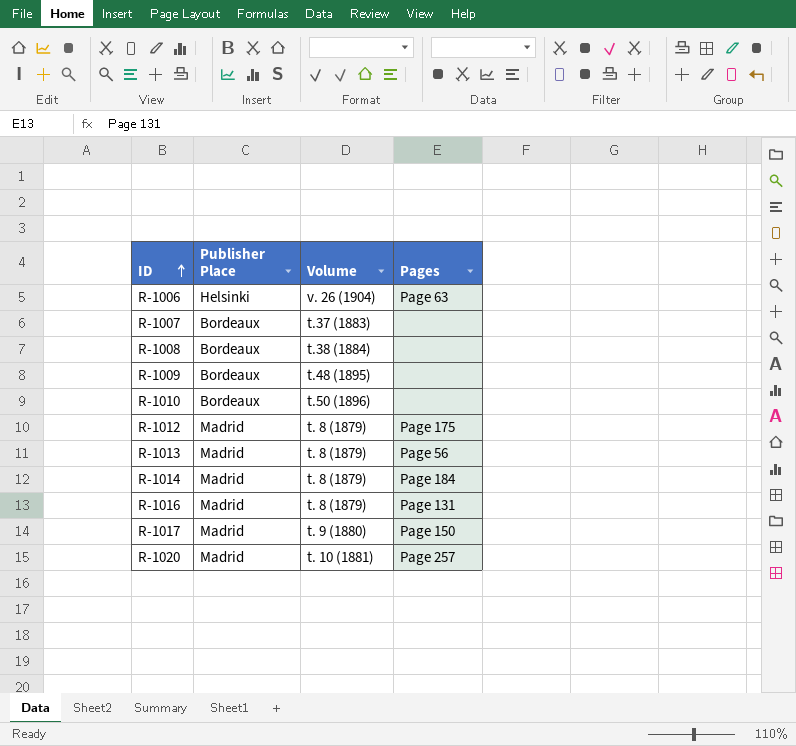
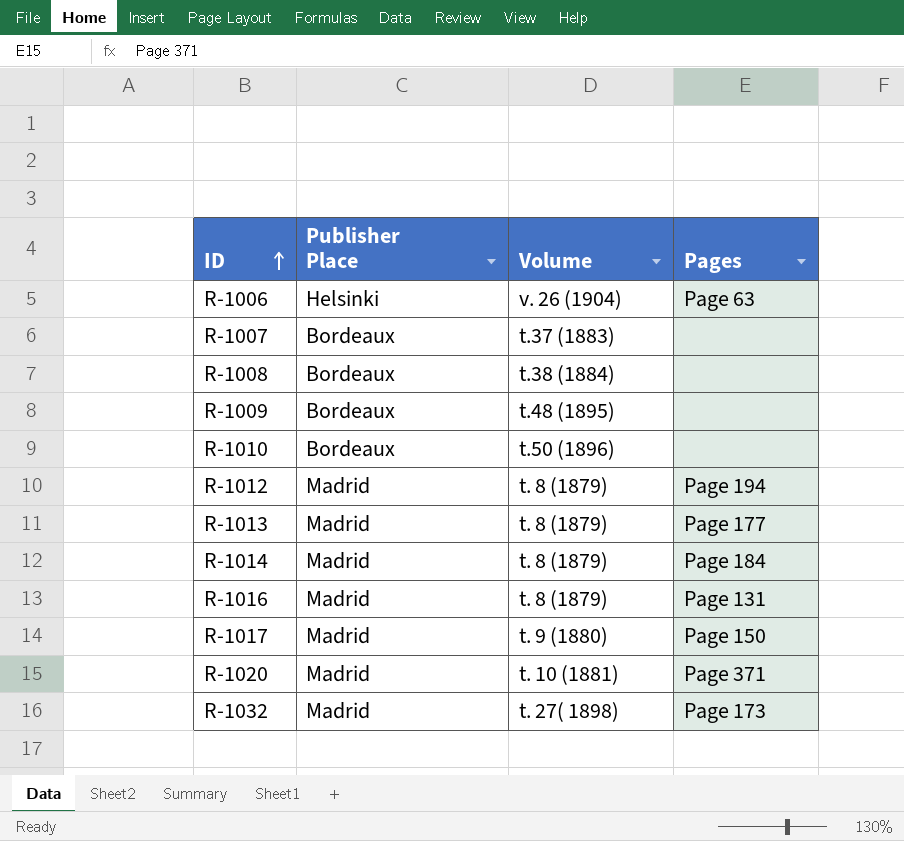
R-1012 | Pages: Page 175 -> Page 194
R-1013 | Pages: Page 56 -> Page 177
R-1020 | Pages: Page 257 -> Page 371
row R-1032: none -> Madrid | t. 27( 1898) | Page 173

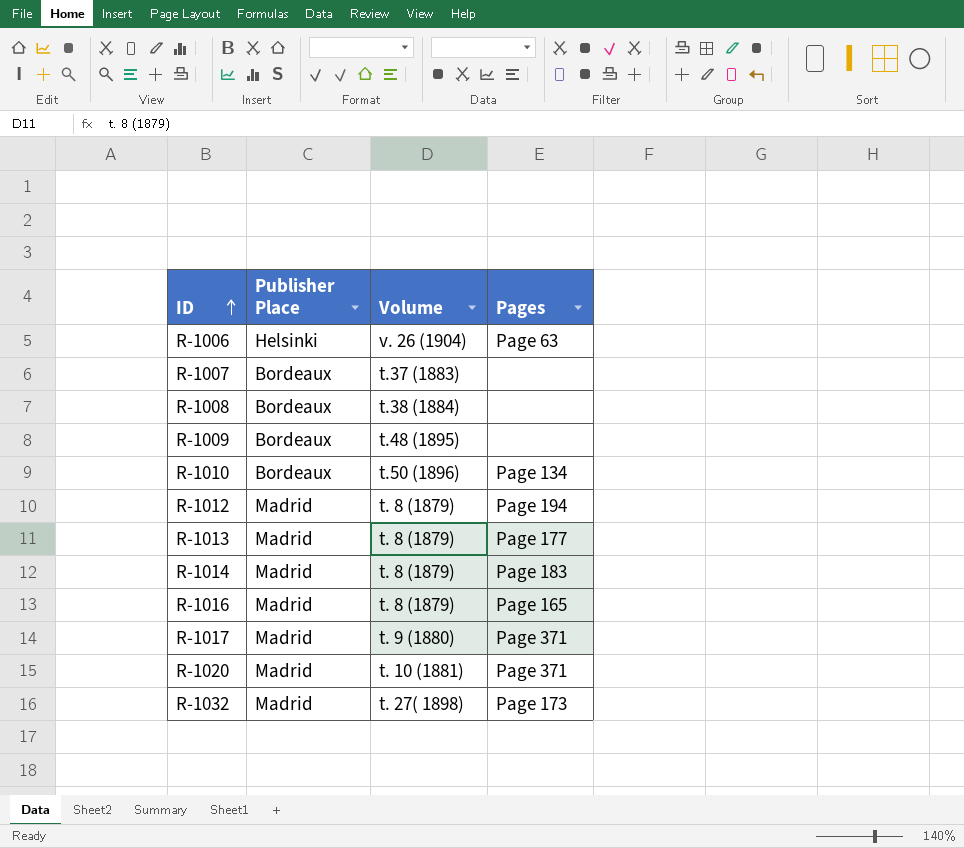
R-1010 | Pages: none -> Page 134
R-1014 | Pages: Page 184 -> Page 183
R-1016 | Pages: Page 131 -> Page 165
R-1017 | Pages: Page 150 -> Page 371

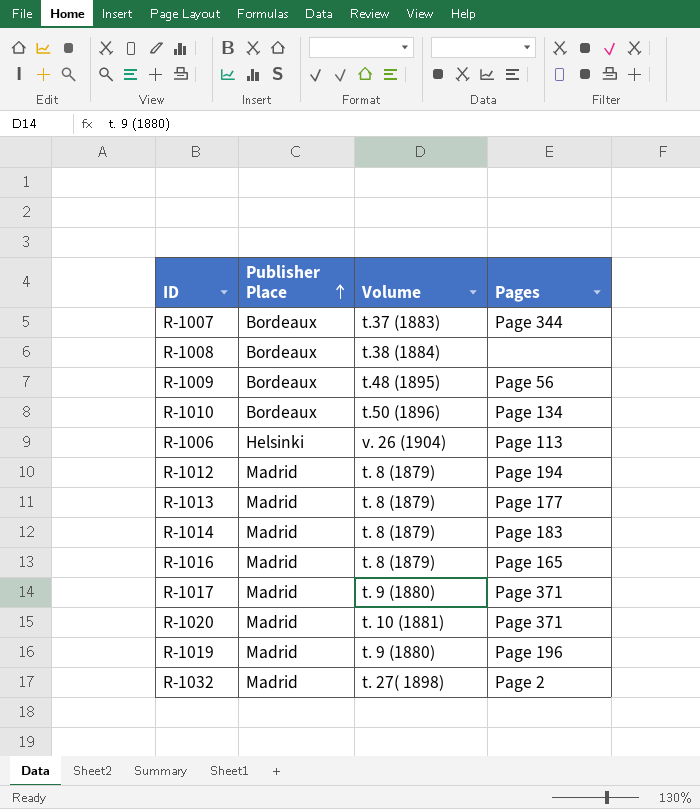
row order: ID ascending -> Publisher Place ascending
R-1007 | Pages: none -> Page 344
R-1009 | Pages: none -> Page 56
R-1006 | Pages: Page 63 -> Page 113
row R-1019: none -> Madrid | t. 9 (1880) | Page 196
R-1032 | Pages: Page 173 -> Page 2

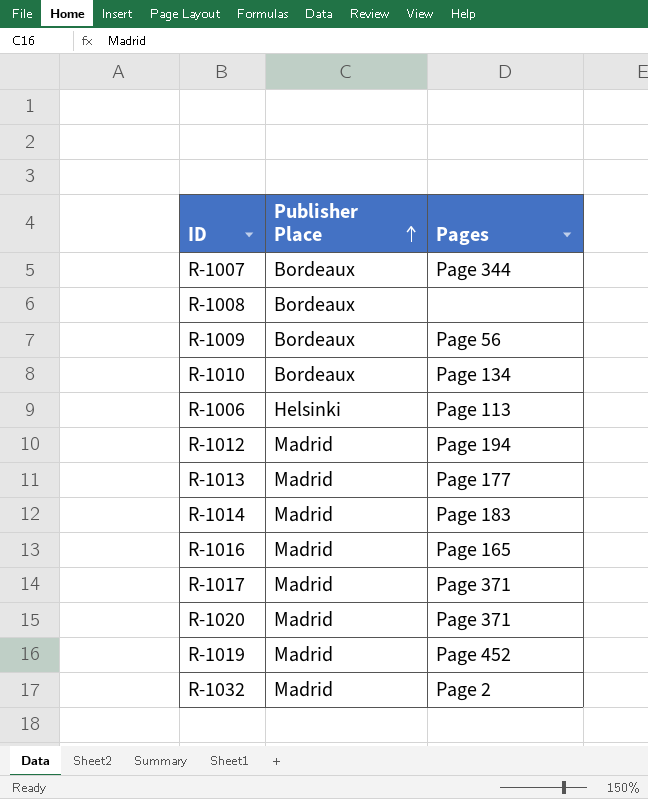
column Volume | position: 3 -> none
R-1019 | Pages: Page 196 -> Page 452

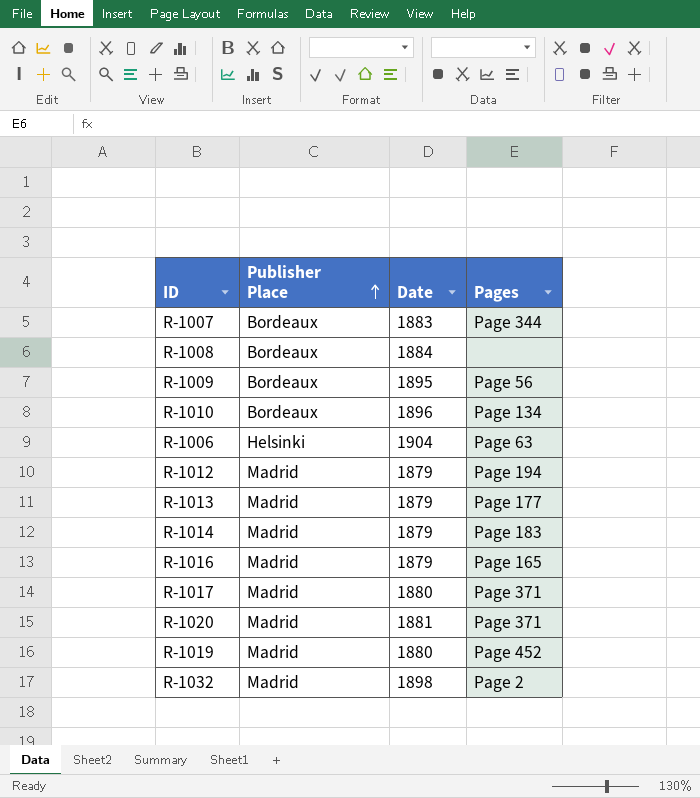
column Date | position: none -> 3
R-1006 | Pages: Page 113 -> Page 63

